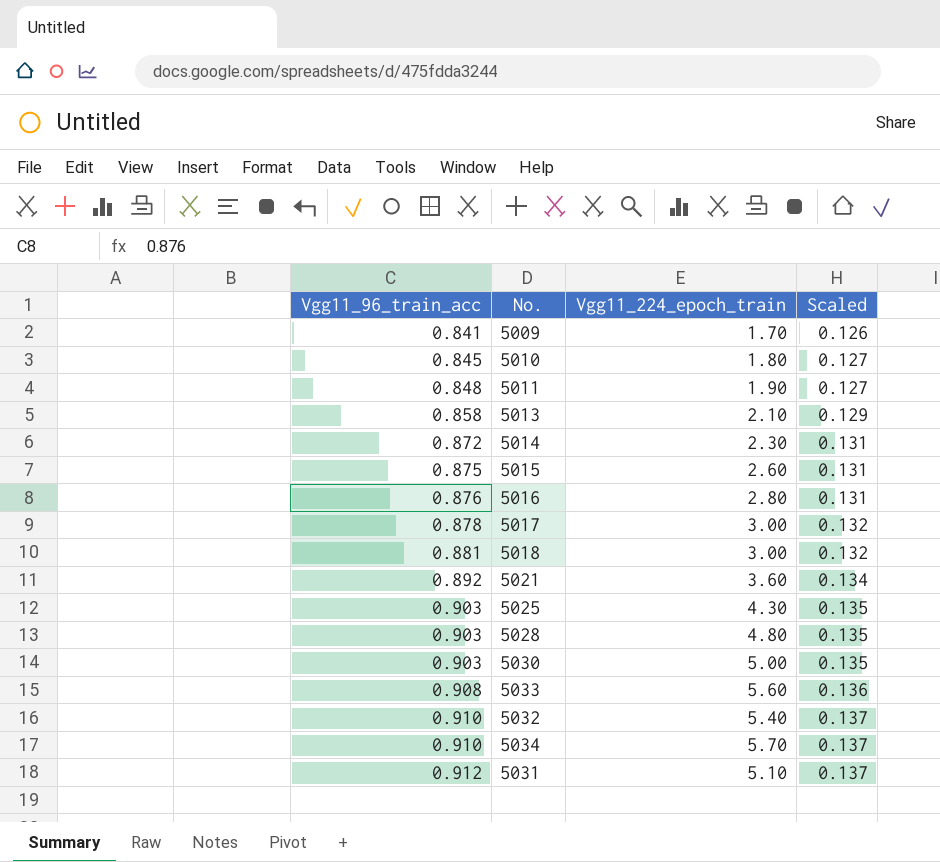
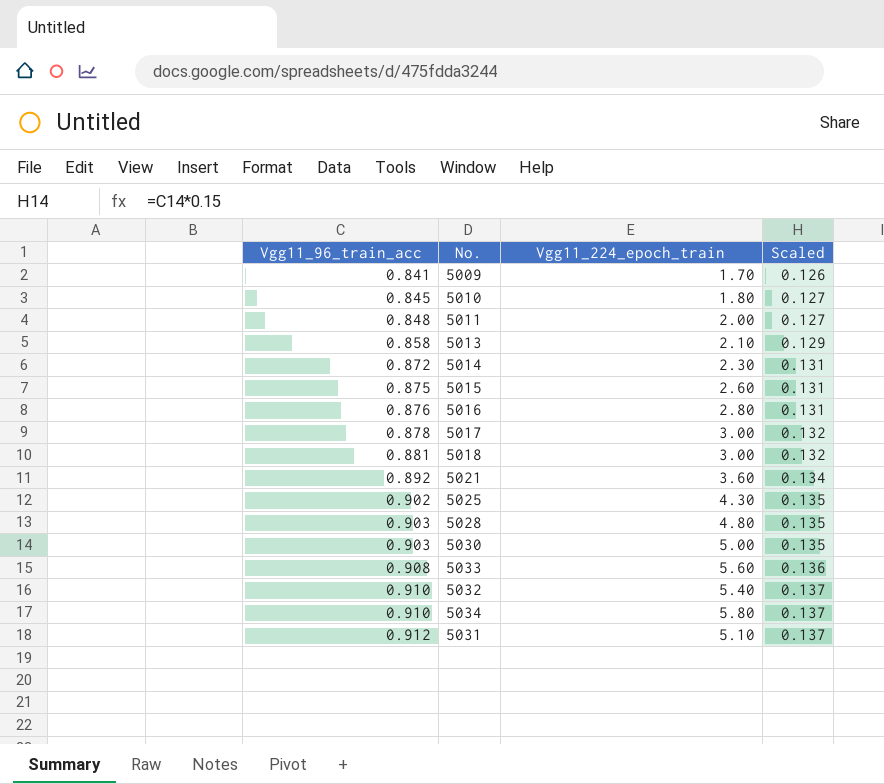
5011 | Vgg11_224_epoch_train: 1.90 -> 2.00
5025 | Vgg11_96_train_acc: 0.903 -> 0.902
5034 | Vgg11_224_epoch_train: 5.70 -> 5.80

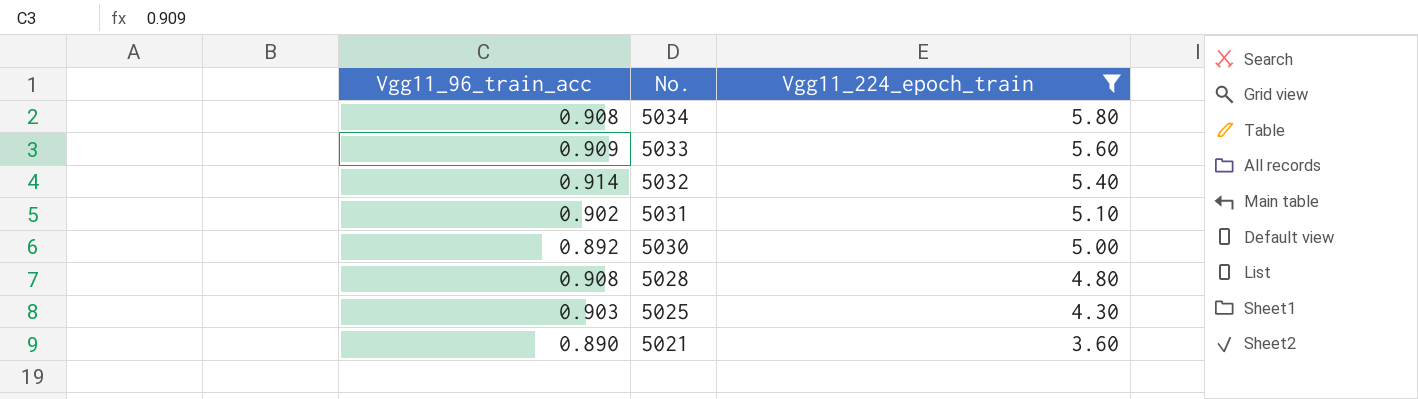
filter: none -> Vgg11_224_epoch_train >= 3.60
row order: Vgg11_96_train_acc ascending -> No. descending
column Scaled | formula: [Vgg11_96_train_acc] * 0.15 -> none
5034 | Vgg11_96_train_acc: 0.910 -> 0.908
5033 | Vgg11_96_train_acc: 0.908 -> 0.909
5032 | Vgg11_96_train_acc: 0.910 -> 0.914
5031 | Vgg11_96_train_acc: 0.912 -> 0.902
5030 | Vgg11_96_train_acc: 0.903 -> 0.892
5028 | Vgg11_96_train_acc: 0.903 -> 0.908
5025 | Vgg11_96_train_acc: 0.902 -> 0.903
5021 | Vgg11_96_train_acc: 0.892 -> 0.890

